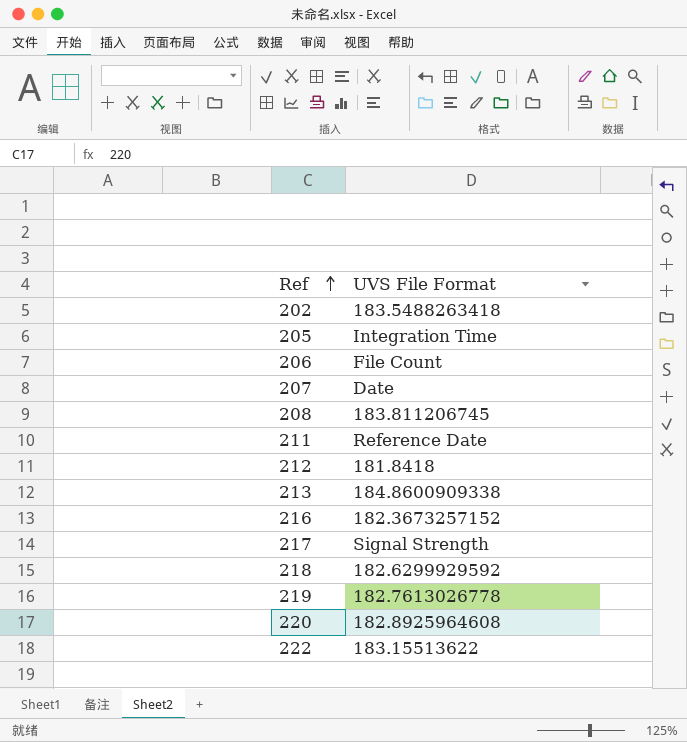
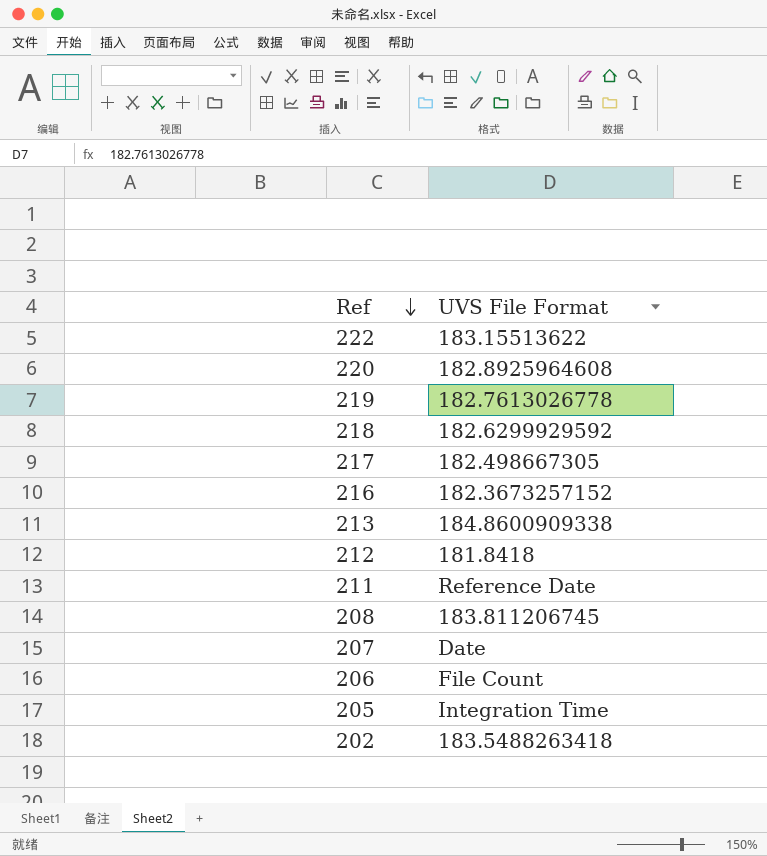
row order: Ref ascending -> Ref descending
217 | UVS File Format: Signal Strength -> 182.498667305

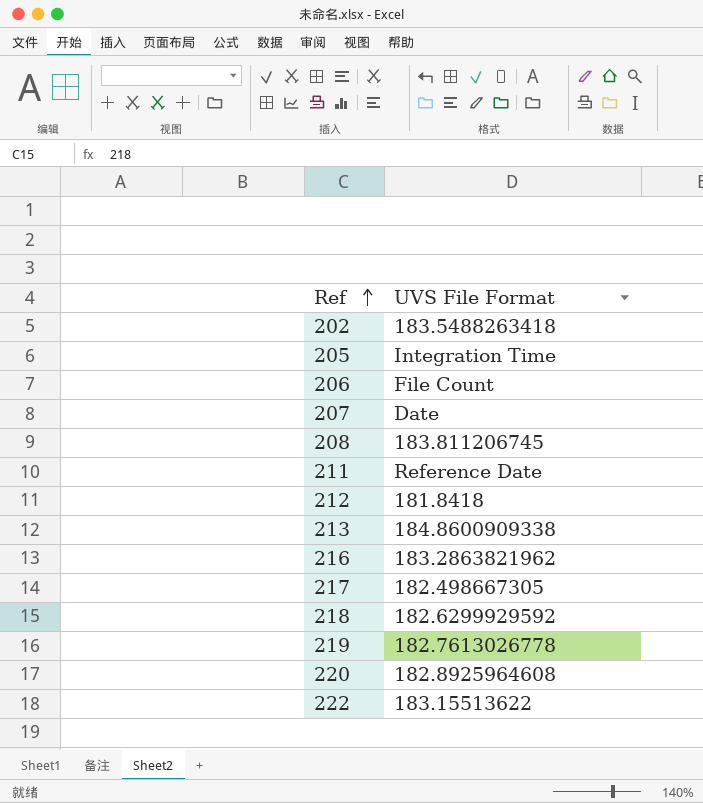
row order: Ref descending -> Ref ascending
216 | UVS File Format: 182.3673257152 -> 183.2863821962

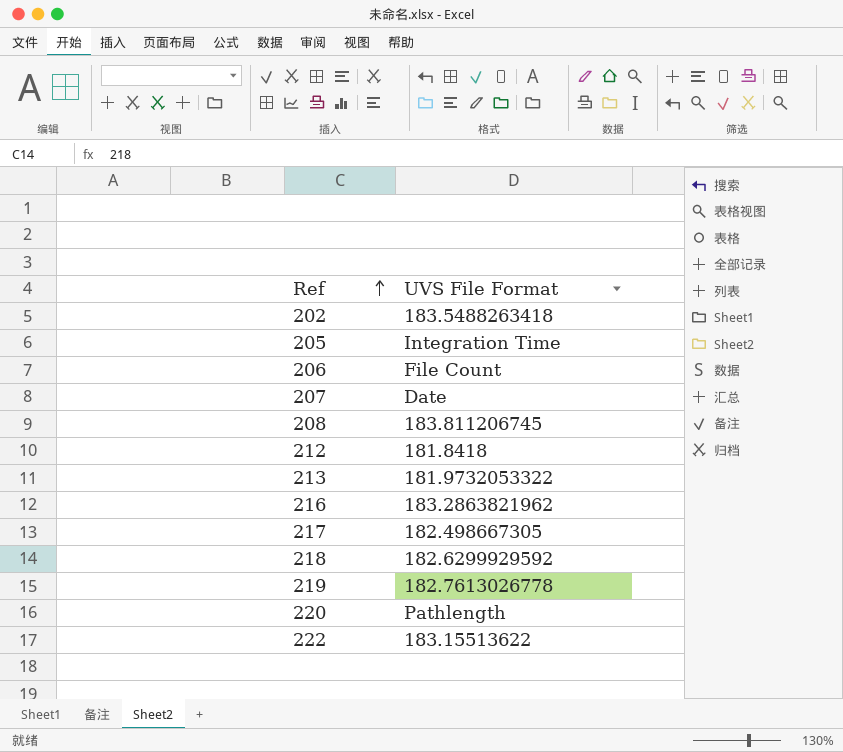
row 211: Reference Date -> none
213 | UVS File Format: 184.8600909338 -> 181.9732053322
220 | UVS File Format: 182.8925964608 -> Pathlength

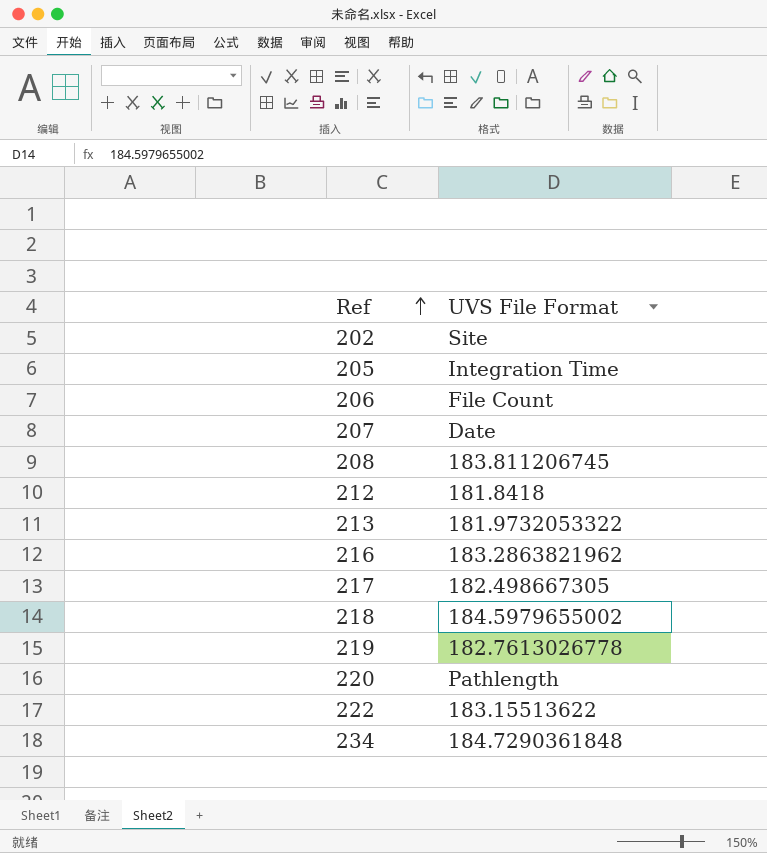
202 | UVS File Format: 183.5488263418 -> Site
218 | UVS File Format: 182.6299929592 -> 184.5979655002
row 234: none -> 184.7290361848

